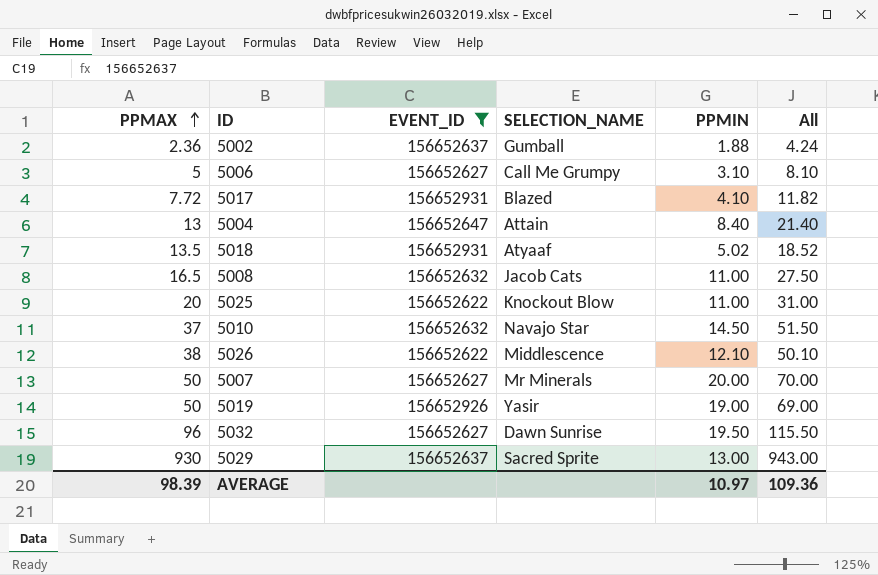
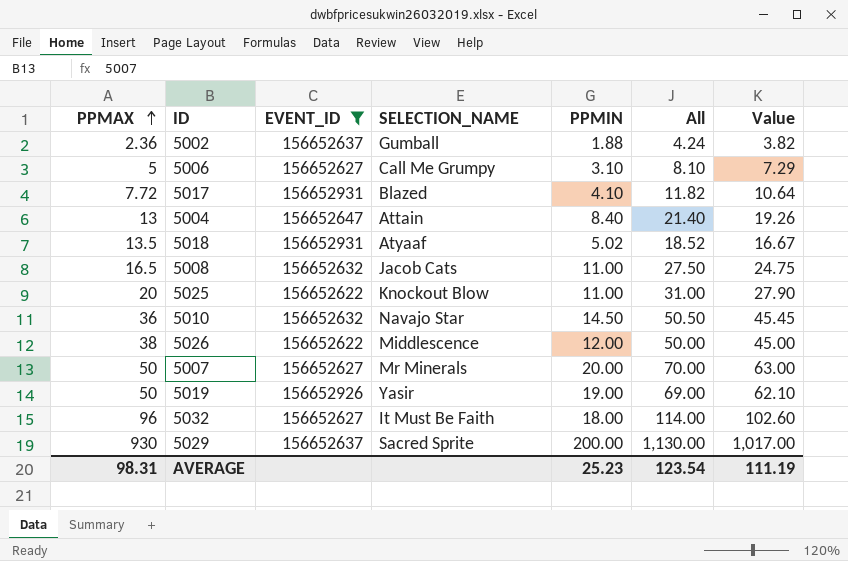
column Value | formula: none -> [All] * 0.9
5010 | PPMAX: 37 -> 36
5010 | All: 51.50 -> 50.50
5026 | PPMIN: 12.10 -> 12.00
5026 | All: 50.10 -> 50.00
5032 | SELECTION_NAME: Dawn Sunrise -> It Must Be Faith
5032 | PPMIN: 19.50 -> 18.00
5032 | All: 115.50 -> 114.00
5029 | PPMIN: 13.00 -> 200.00
5029 | All: 943.00 -> 1,130.00
AVERAGE | PPMAX: 98.39 -> 98.31
AVERAGE | PPMIN: 10.97 -> 25.23
AVERAGE | All: 109.36 -> 123.54

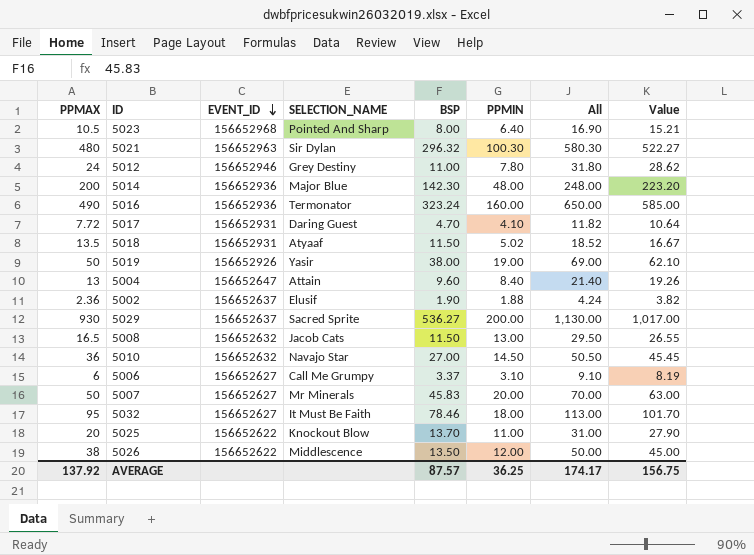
filter: EVENT_ID <= 156652931 -> none
row order: PPMAX ascending -> EVENT_ID descending
column BSP | position: none -> 5
5017 | SELECTION_NAME: Blazed -> Daring Guest
5002 | SELECTION_NAME: Gumball -> Elusif
5008 | PPMIN: 11.00 -> 13.00
5008 | All: 27.50 -> 29.50
5008 | Value: 24.75 -> 26.55
5006 | PPMAX: 5 -> 6
5006 | All: 8.10 -> 9.10
5006 | Value: 7.29 -> 8.19
5032 | PPMAX: 96 -> 95
5032 | All: 114.00 -> 113.00
5032 | Value: 102.60 -> 101.70
AVERAGE | PPMAX: 98.31 -> 137.92
AVERAGE | PPMIN: 25.23 -> 36.25
AVERAGE | All: 123.54 -> 174.17
AVERAGE | Value: 111.19 -> 156.75

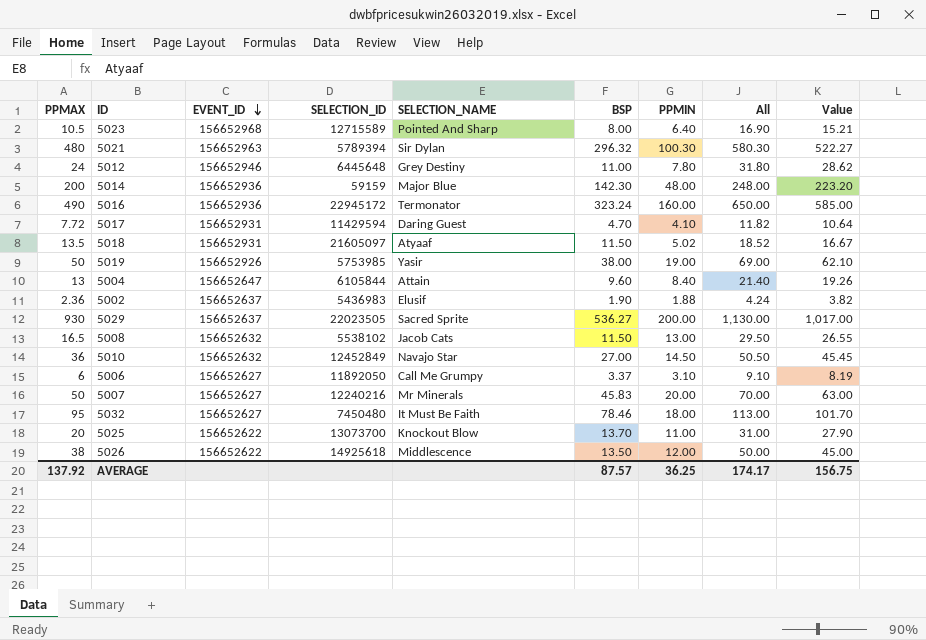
column SELECTION_ID | position: none -> 4

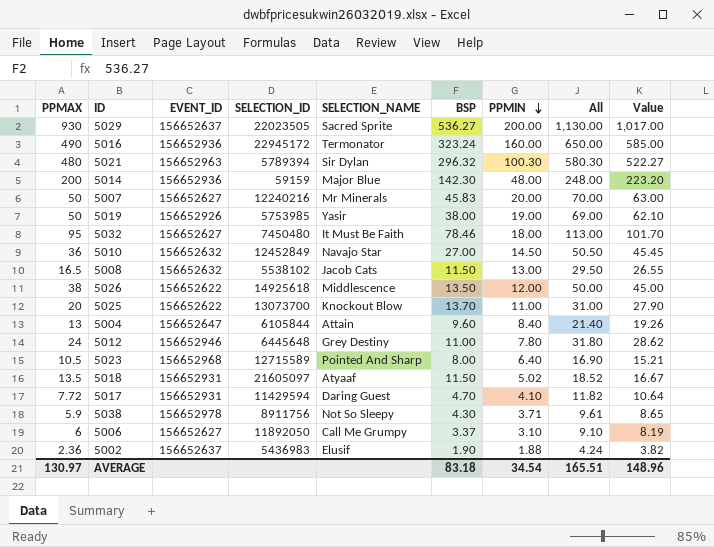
row order: EVENT_ID descending -> PPMIN descending
row 5038: none -> 5.9 | 156652978 | 8911756 | Not So Sleepy | 4.30 | 3.71 | 9.61 | 8.65
AVERAGE | PPMAX: 137.92 -> 130.97
AVERAGE | BSP: 87.57 -> 83.18
AVERAGE | PPMIN: 36.25 -> 34.54
AVERAGE | All: 174.17 -> 165.51
AVERAGE | Value: 156.75 -> 148.96

